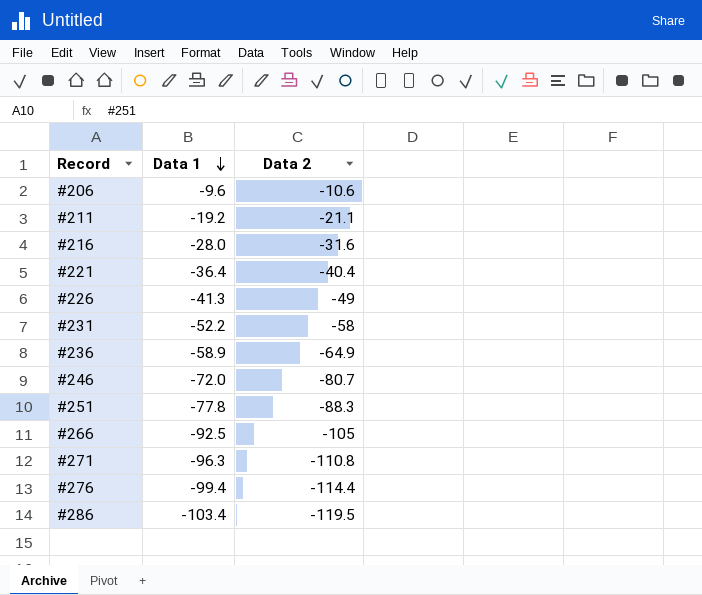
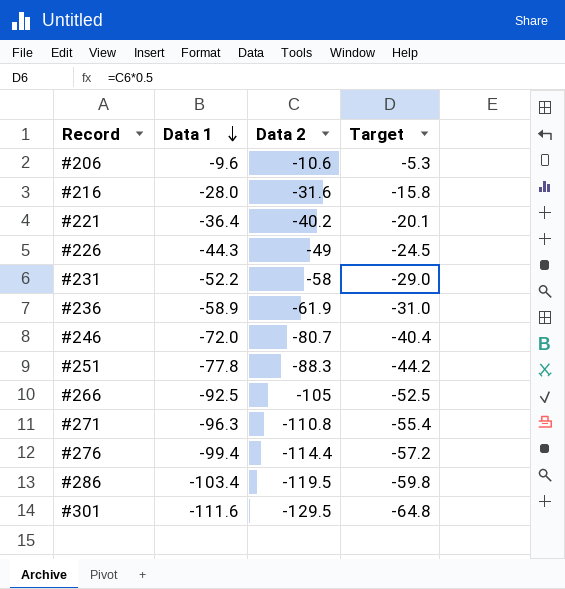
column Target | formula: none -> [Data 2] * 0.5
row #211: -19.2 | -21.1 -> none
#221 | Data 2: -40.4 -> -40.2
#226 | Data 1: -41.3 -> -44.3
#236 | Data 2: -64.9 -> -61.9
row #301: none -> -111.6 | -129.5 | -64.8

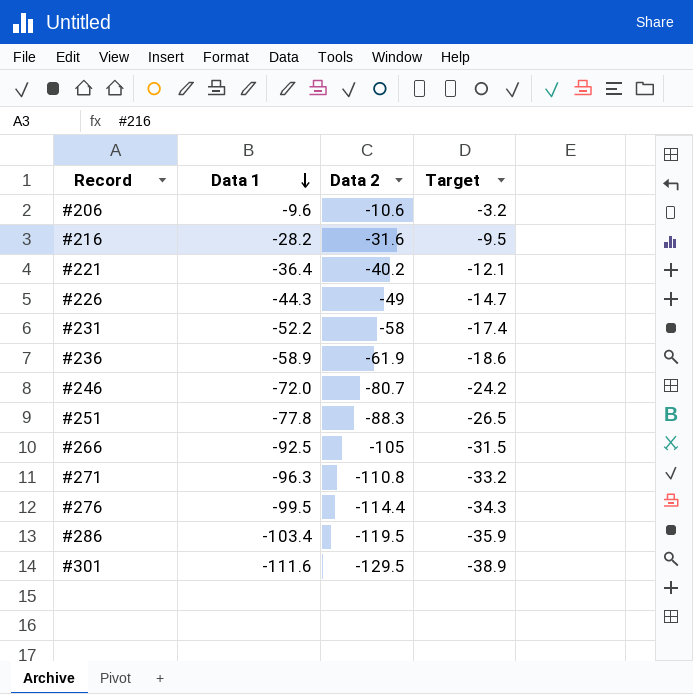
column Target | formula: [Data 2] * 0.5 -> [Data 2] * 0.3
#216 | Data 1: -28.0 -> -28.2
#276 | Data 1: -99.4 -> -99.5

